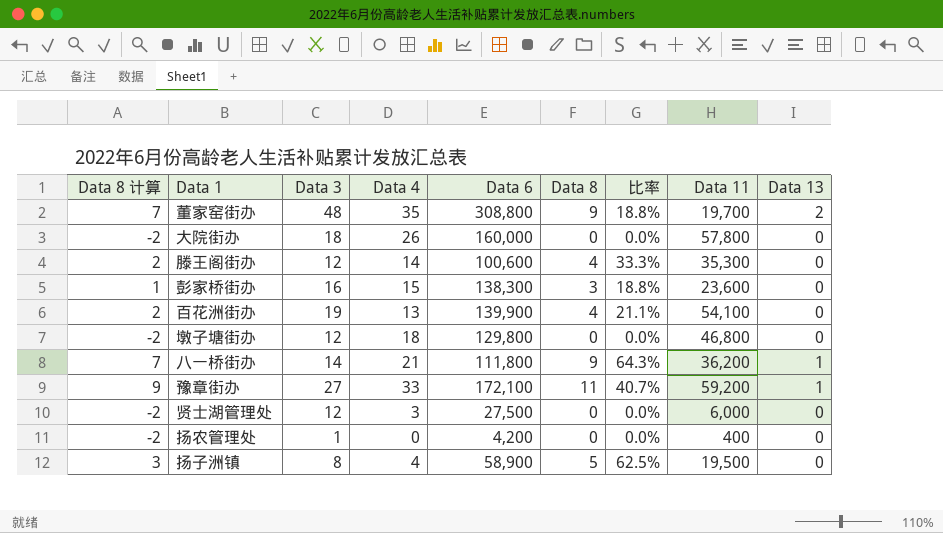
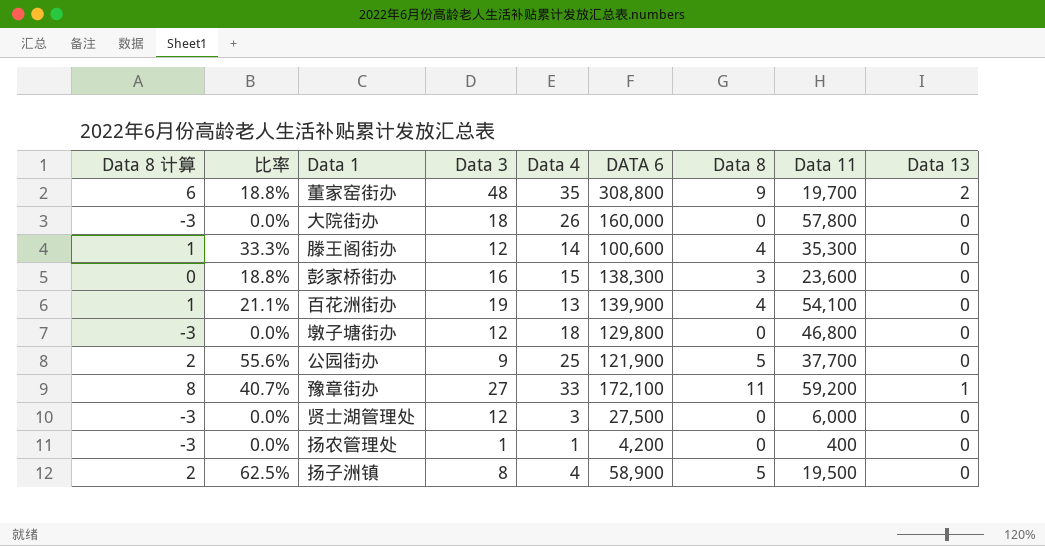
column Data 8 计算 | formula: [Data 8] - 2 -> [Data 8] - 3
column 比率 | position: 7 -> 2
column name: Data 6 -> DATA 6
row 八一桥街办: 7 | 14 | 21 | 111,800 | 9 | 64.3% | 36,200 | 1 -> none
row 公园街办: none -> 2 | 55.6% | 9 | 25 | 121,900 | 5 | 37,700 | 0
扬农管理处 | Data 4: 0 -> 1

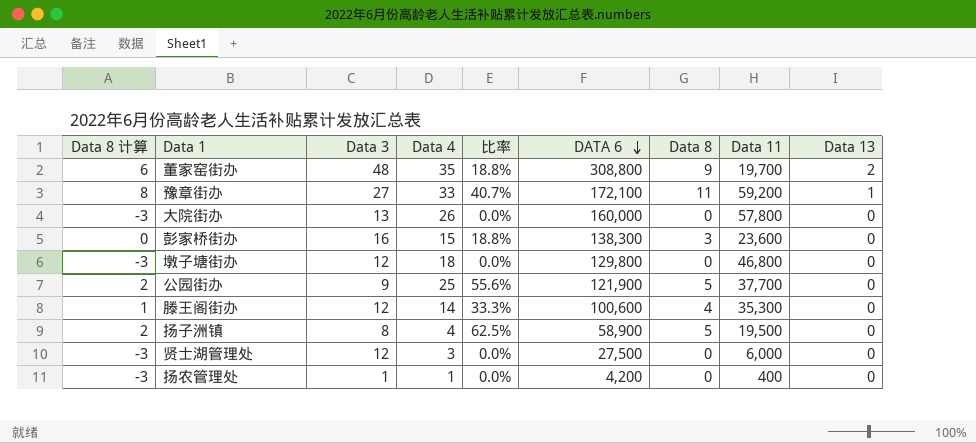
row order: none -> DATA 6 descending
column 比率 | position: 2 -> 5
row 百花洲街办: 1 | 21.1% | 19 | 13 | 139,900 | 4 | 54,100 | 0 -> none
大院街办 | Data 3: 18 -> 13

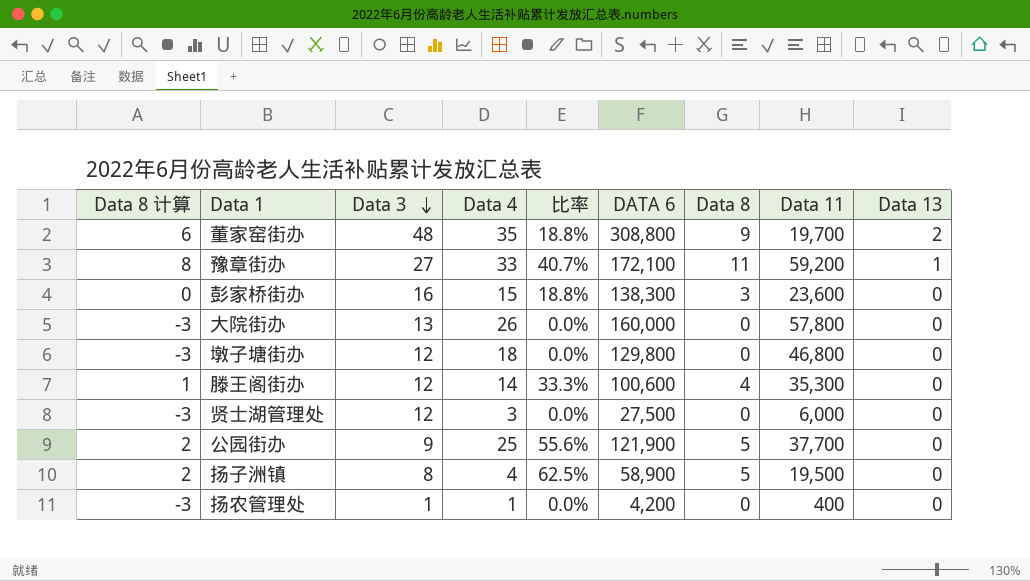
row order: DATA 6 descending -> Data 3 descending

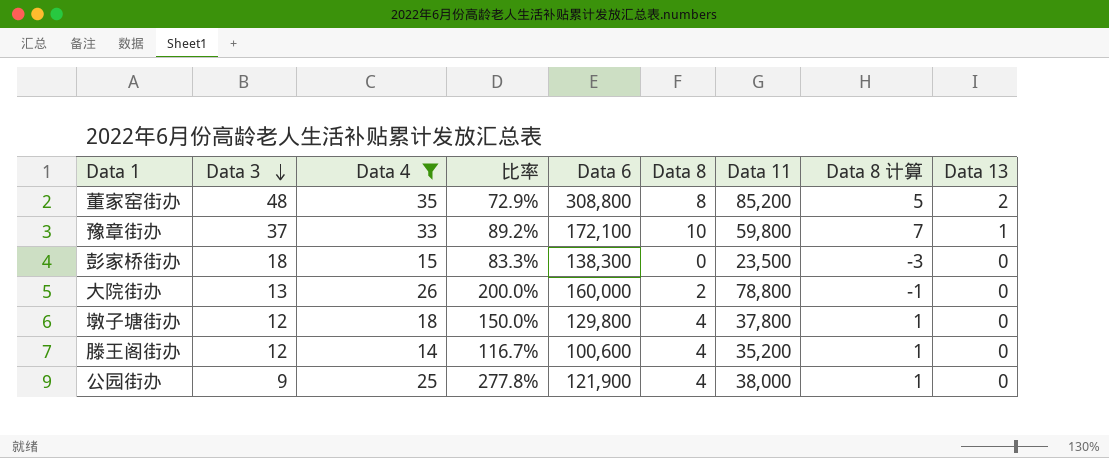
filter: none -> Data 4 >= 14
column 比率 | formula: [Data 8] / [Data 3] -> [Data 4] / [Data 3]
column name: DATA 6 -> Data 6
column Data 8 计算 | position: 1 -> 8
董家窑街办 | Data 8: 9 -> 8
董家窑街办 | Data 11: 19,700 -> 85,200
董家窑街办 | Data 8 计算: 6 -> 5
豫章街办 | Data 3: 27 -> 37
豫章街办 | Data 8: 11 -> 10
豫章街办 | Data 11: 59,200 -> 59,800
豫章街办 | Data 8 计算: 8 -> 7
彭家桥街办 | Data 3: 16 -> 18
彭家桥街办 | Data 8: 3 -> 0
彭家桥街办 | Data 11: 23,600 -> 23,500
彭家桥街办 | Data 8 计算: 0 -> -3
大院街办 | Data 8: 0 -> 2
大院街办 | Data 11: 57,800 -> 78,800
大院街办 | Data 8 计算: -3 -> -1
墩子塘街办 | Data 8: 0 -> 4
墩子塘街办 | Data 11: 46,800 -> 37,800
墩子塘街办 | Data 8 计算: -3 -> 1
滕王阁街办 | Data 11: 35,300 -> 35,200
公园街办 | Data 8: 5 -> 4
公园街办 | Data 11: 37,700 -> 38,000
公园街办 | Data 8 计算: 2 -> 1

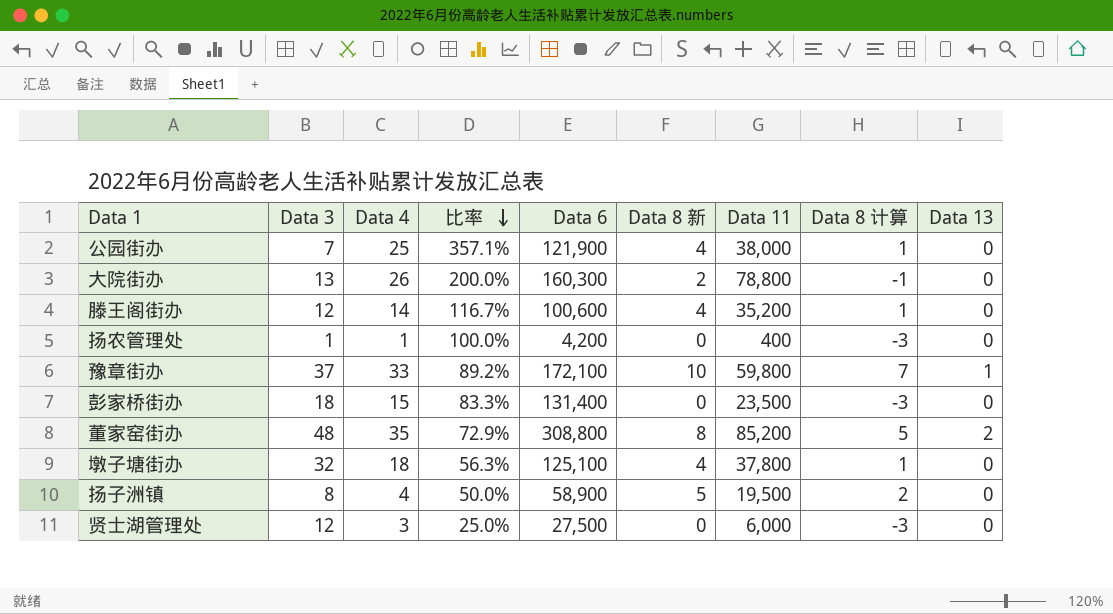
filter: Data 4 >= 14 -> none
row order: Data 3 descending -> 比率 descending
column name: Data 8 -> Data 8 新
公园街办 | Data 3: 9 -> 7
公园街办 | 比率: 277.8% -> 357.1%
大院街办 | Data 6: 160,000 -> 160,300
彭家桥街办 | Data 6: 138,300 -> 131,400
墩子塘街办 | Data 3: 12 -> 32
墩子塘街办 | 比率: 150.0% -> 56.3%
墩子塘街办 | Data 6: 129,800 -> 125,100

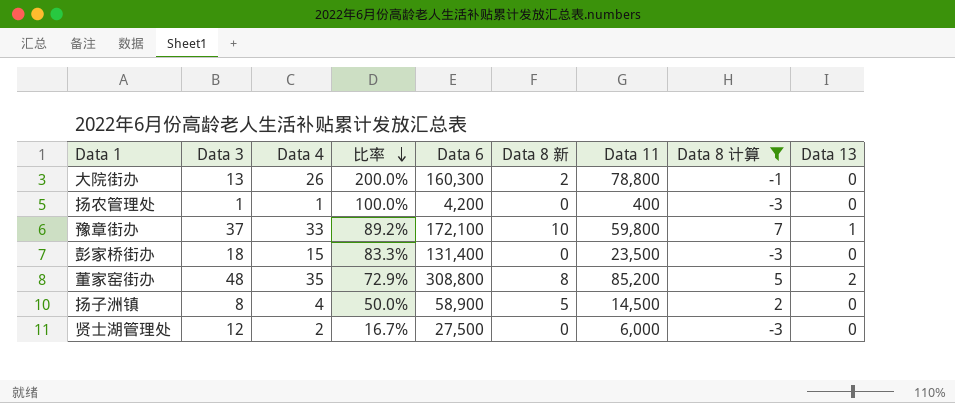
filter: none -> Data 8 计算 != 1
扬子洲镇 | Data 11: 19,500 -> 14,500
贤士湖管理处 | Data 4: 3 -> 2
贤士湖管理处 | 比率: 25.0% -> 16.7%

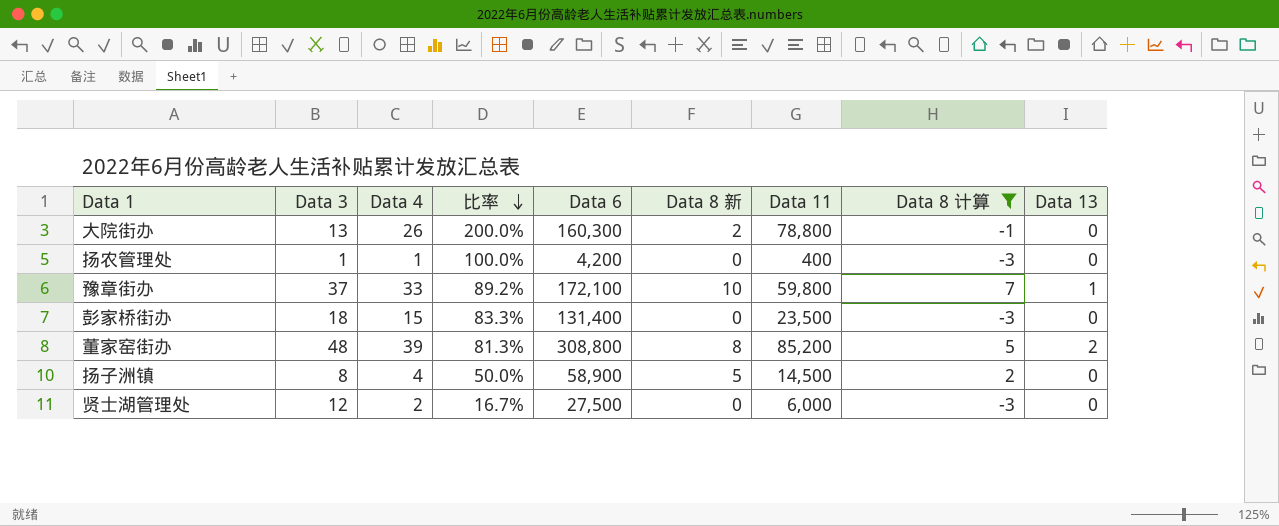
董家窑街办 | Data 4: 35 -> 39
董家窑街办 | 比率: 72.9% -> 81.3%

